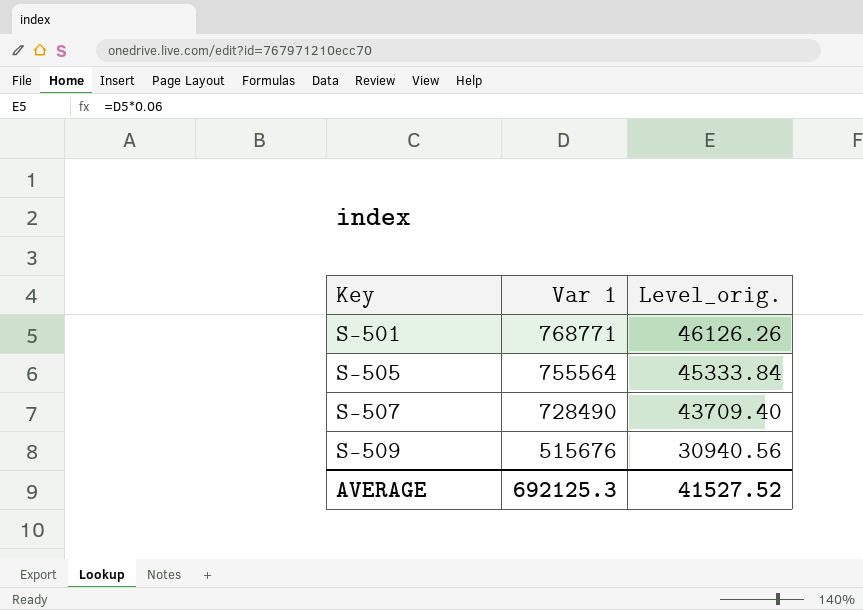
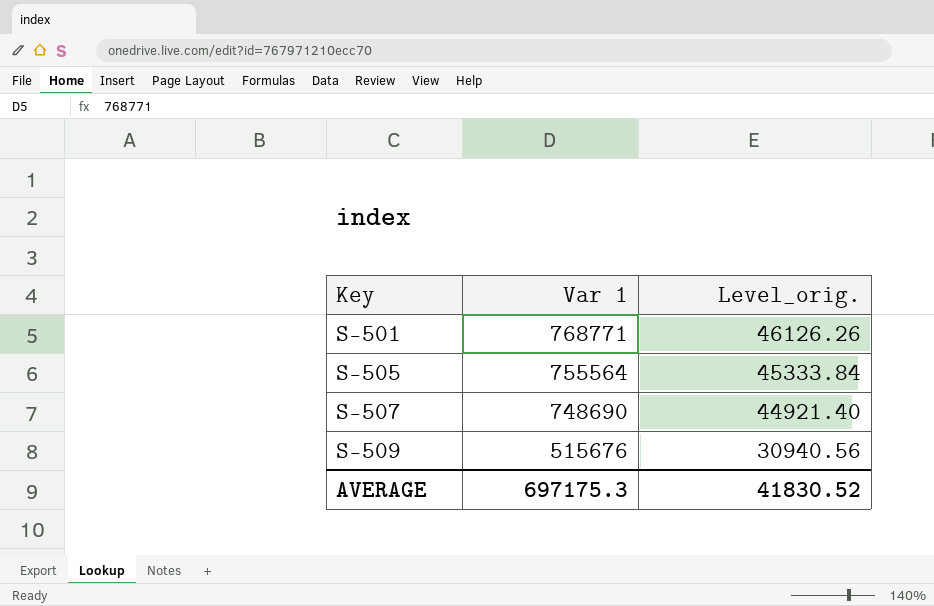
S-507 | Var 1: 728490 -> 748690
S-507 | Level_orig.: 43709.40 -> 44921.40
AVERAGE | Var 1: 692125.3 -> 697175.3
AVERAGE | Level_orig.: 41527.52 -> 41830.52

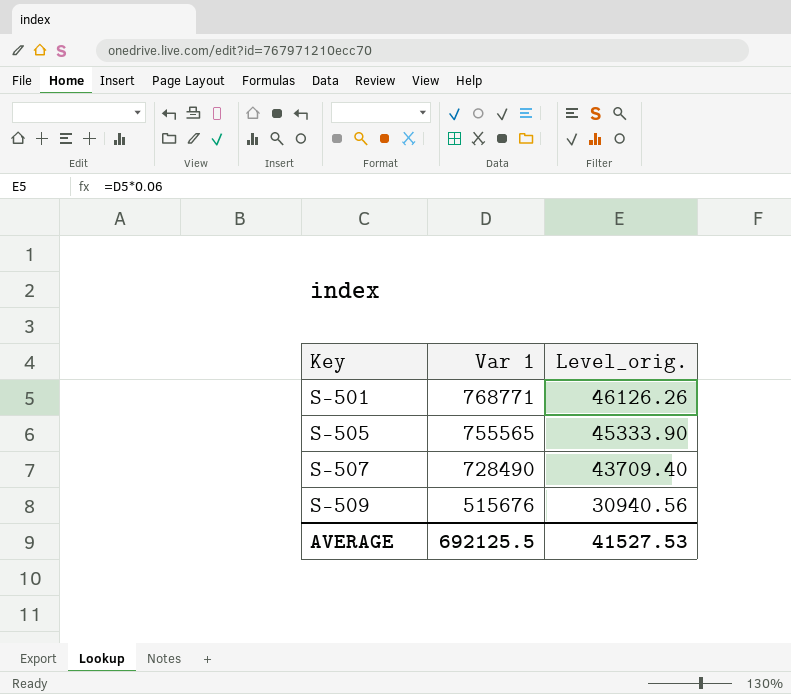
S-505 | Var 1: 755564 -> 755565
S-505 | Level_orig.: 45333.84 -> 45333.90
S-507 | Var 1: 748690 -> 728490
S-507 | Level_orig.: 44921.40 -> 43709.40
AVERAGE | Var 1: 697175.3 -> 692125.5
AVERAGE | Level_orig.: 41830.52 -> 41527.53

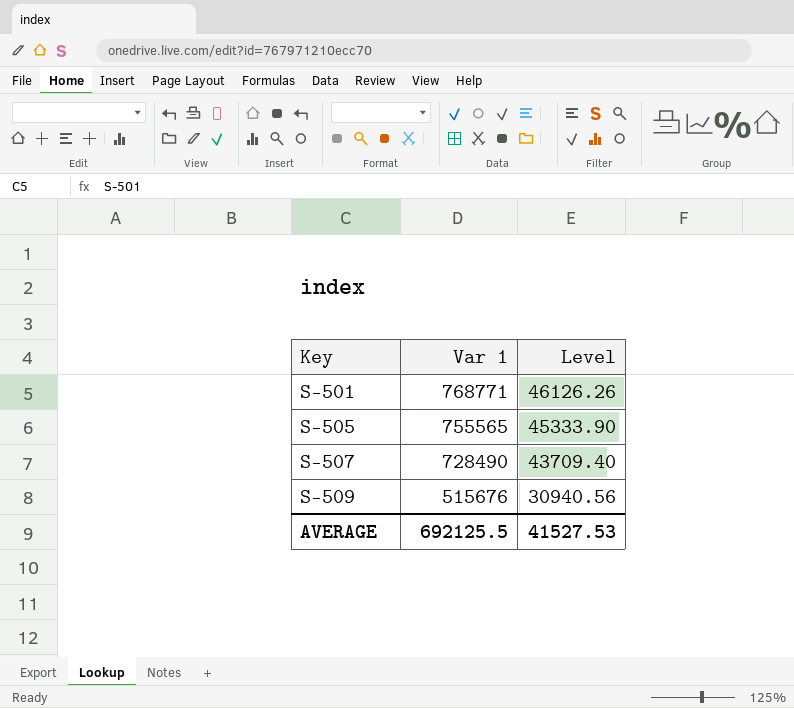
column name: Level_orig. -> Level

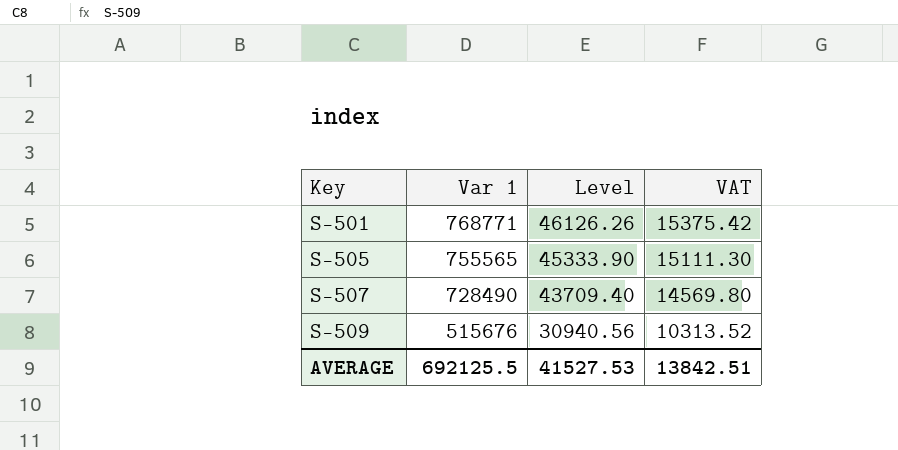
column VAT | formula: none -> [Var 1] * 0.02

